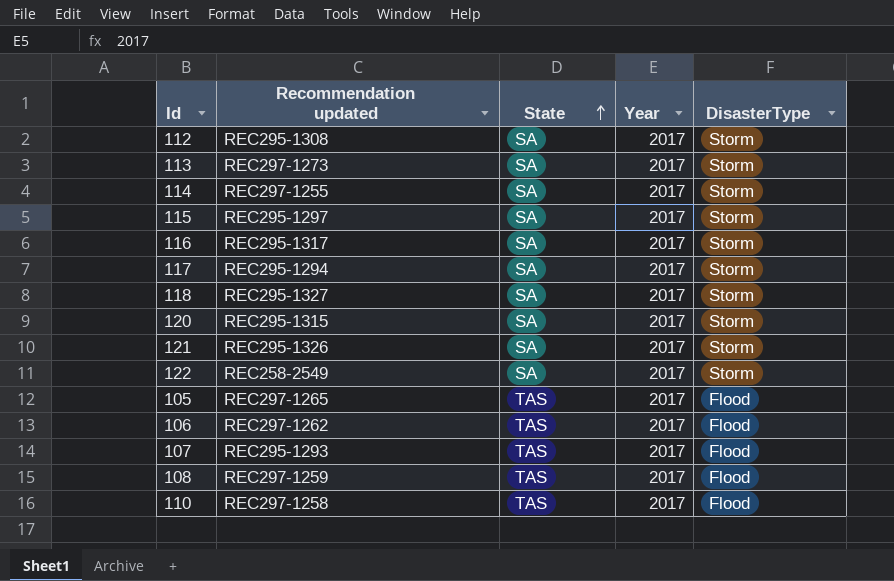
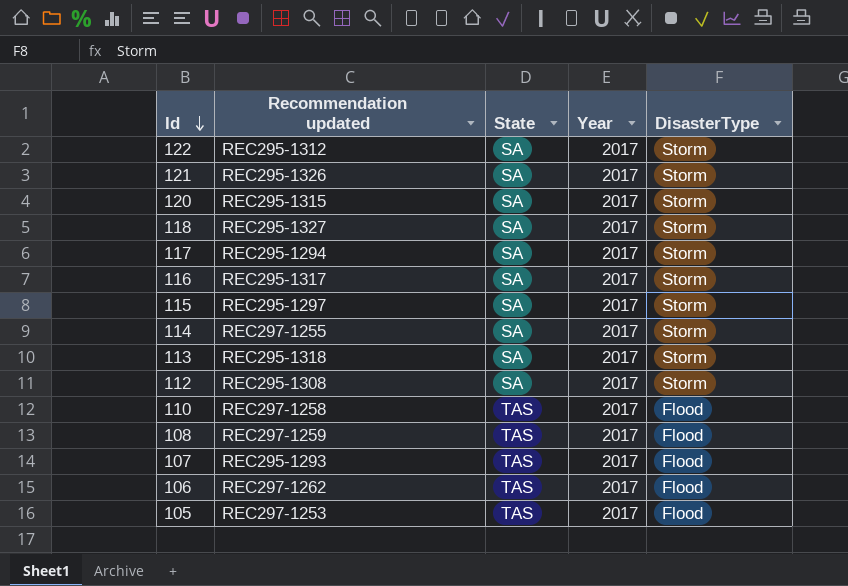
row order: State ascending -> Id descending
122 | Recommendation updated: REC258-2549 -> REC295-1312
113 | Recommendation updated: REC297-1273 -> REC295-1318
105 | Recommendation updated: REC297-1265 -> REC297-1253

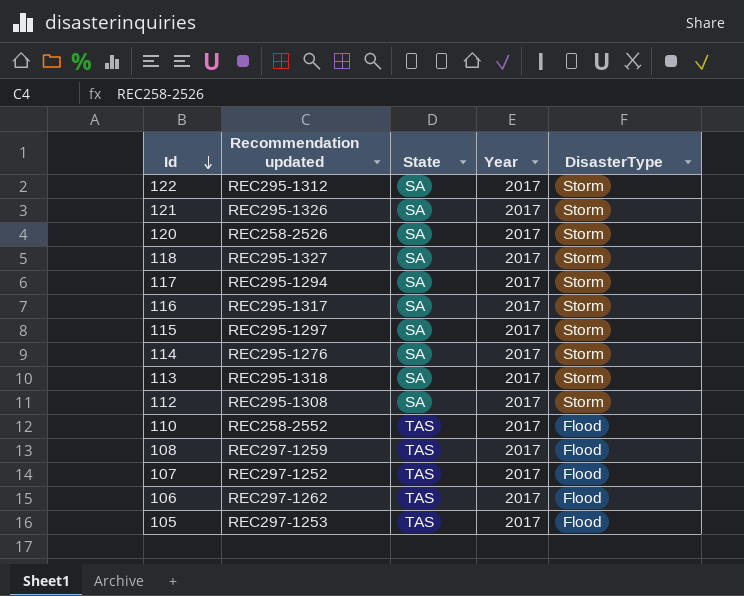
120 | Recommendation updated: REC295-1315 -> REC258-2526
114 | Recommendation updated: REC297-1255 -> REC295-1276
110 | Recommendation updated: REC297-1258 -> REC258-2552
107 | Recommendation updated: REC295-1293 -> REC297-1252

